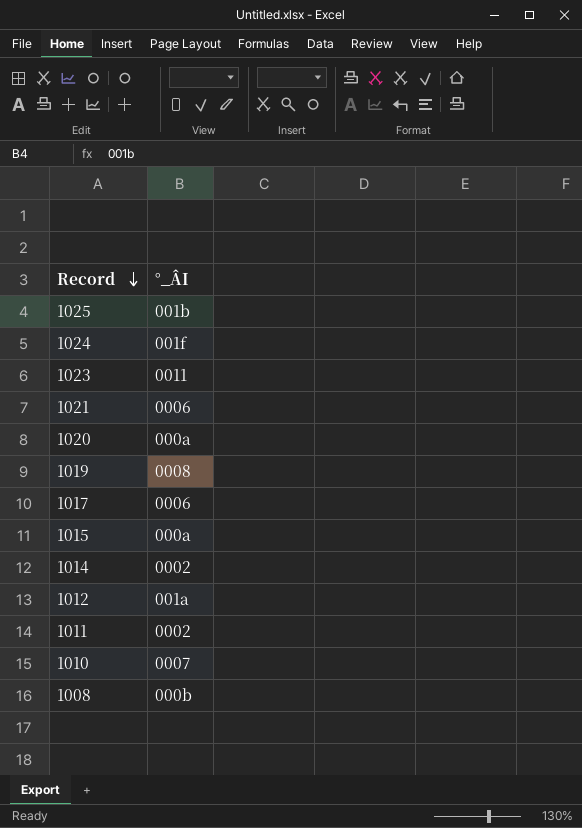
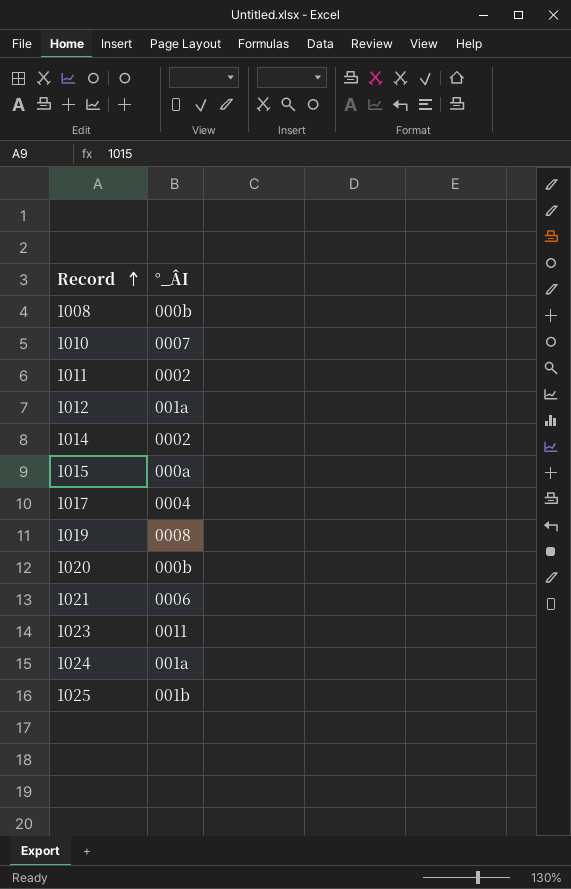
row order: Record descending -> Record ascending
1017 | °_ÂI: 0006 -> 0004
1020 | °_ÂI: 000a -> 000b
1024 | °_ÂI: 001f -> 001a

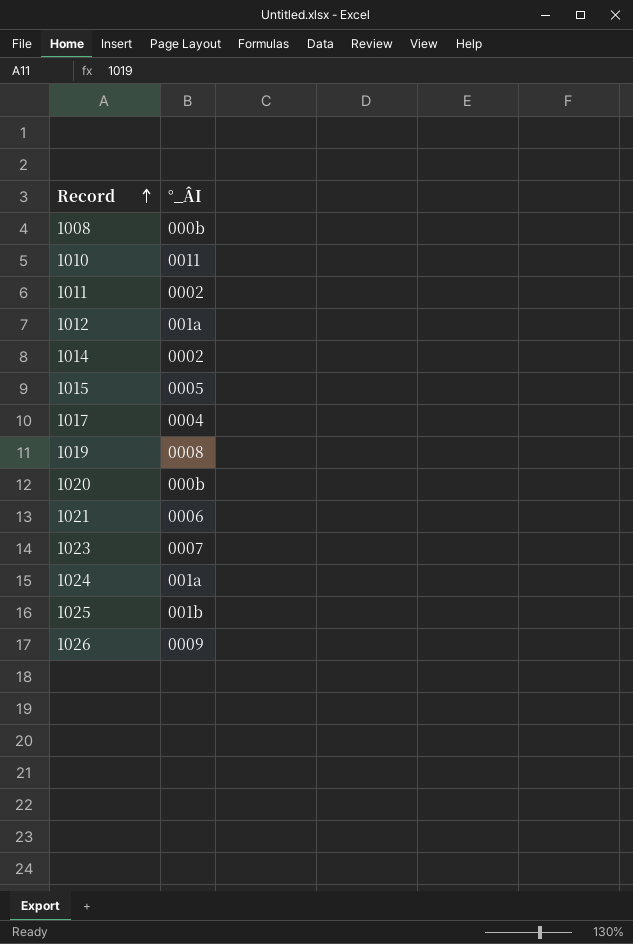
1010 | °_ÂI: 0007 -> 0011
1015 | °_ÂI: 000a -> 0005
1023 | °_ÂI: 0011 -> 0007
row 1026: none -> 0009

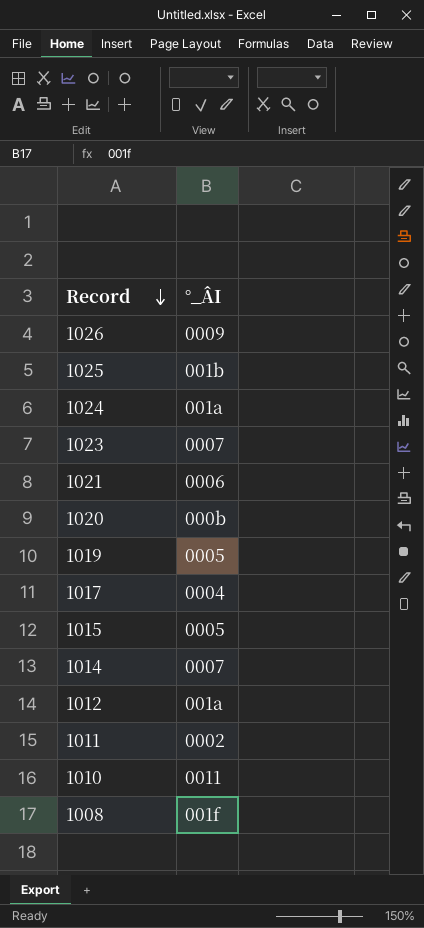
row order: Record ascending -> Record descending
1019 | °_ÂI: 0008 -> 0005
1014 | °_ÂI: 0002 -> 0007
1008 | °_ÂI: 000b -> 001f

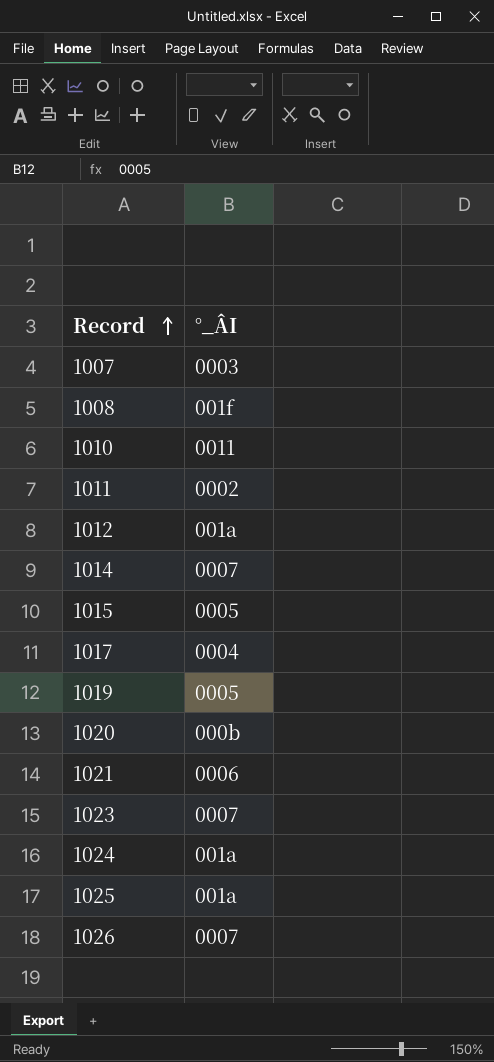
row order: Record descending -> Record ascending
row 1007: none -> 0003
1025 | °_ÂI: 001b -> 001a
1026 | °_ÂI: 0009 -> 0007

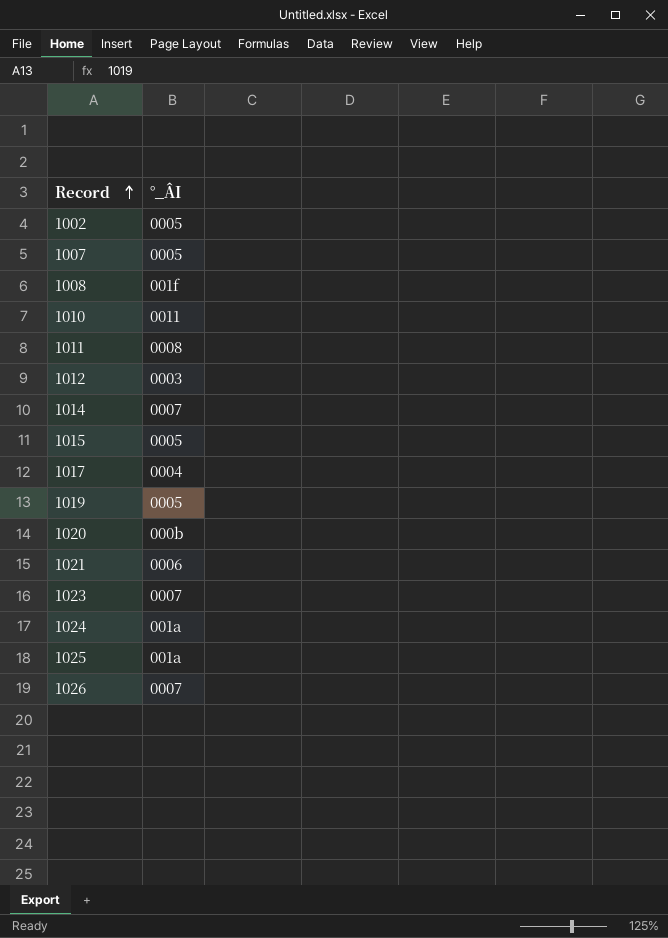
row 1002: none -> 0005
1007 | °_ÂI: 0003 -> 0005
1011 | °_ÂI: 0002 -> 0008
1012 | °_ÂI: 001a -> 0003

